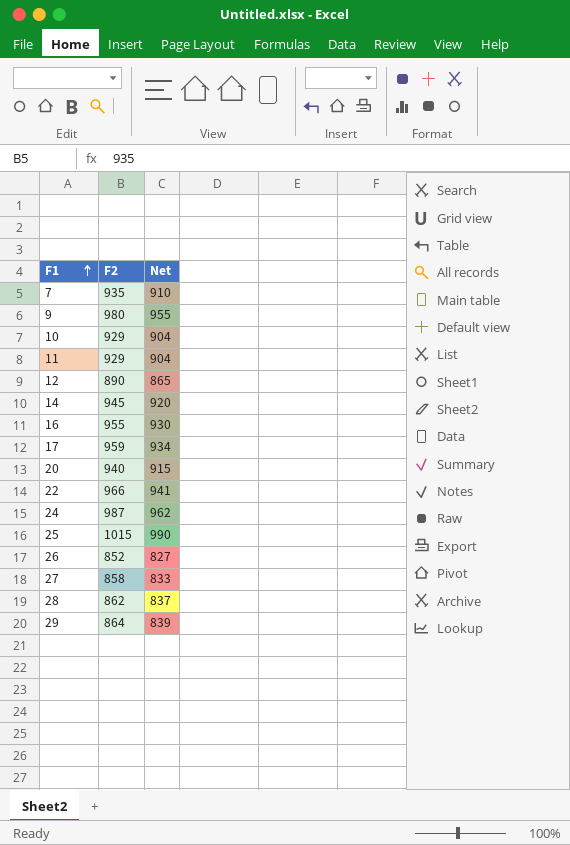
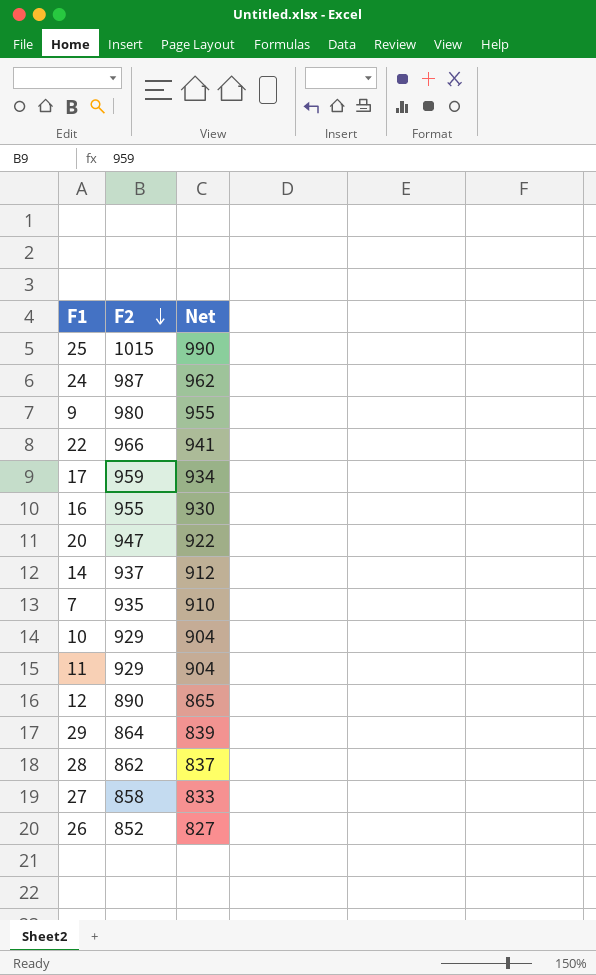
row order: F1 ascending -> F2 descending
20 | F2: 940 -> 947
20 | Net: 915 -> 922
14 | F2: 945 -> 937
14 | Net: 920 -> 912

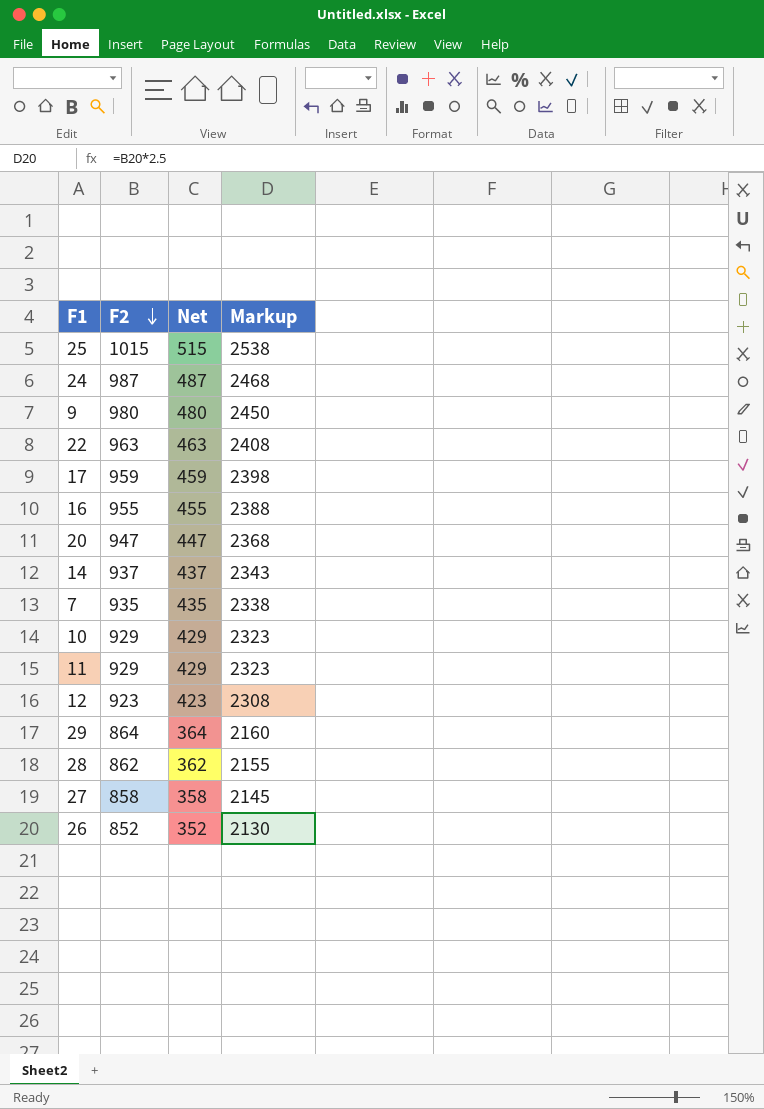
column Net | formula: [F2] - 25 -> [F2] - 500
column Markup | formula: none -> [F2] * 2.5
22 | F2: 966 -> 963
12 | F2: 890 -> 923

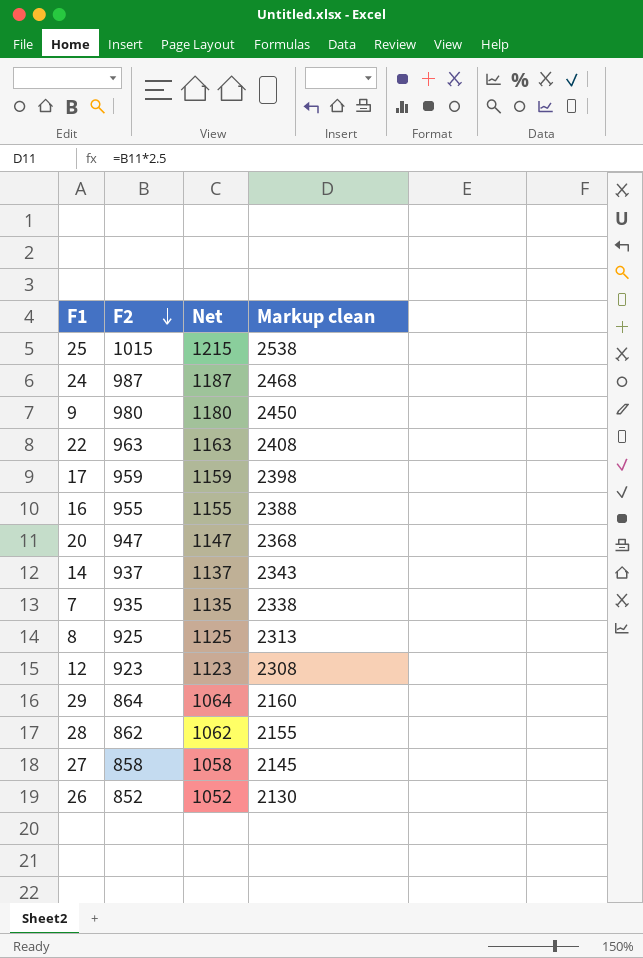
column Net | formula: [F2] - 500 -> [F2] + 200
column name: Markup -> Markup clean
row 10: 929 | 429 | 2323 -> none
row 11: 929 | 429 | 2323 -> none
row 8: none -> 925 | 1125 | 2313

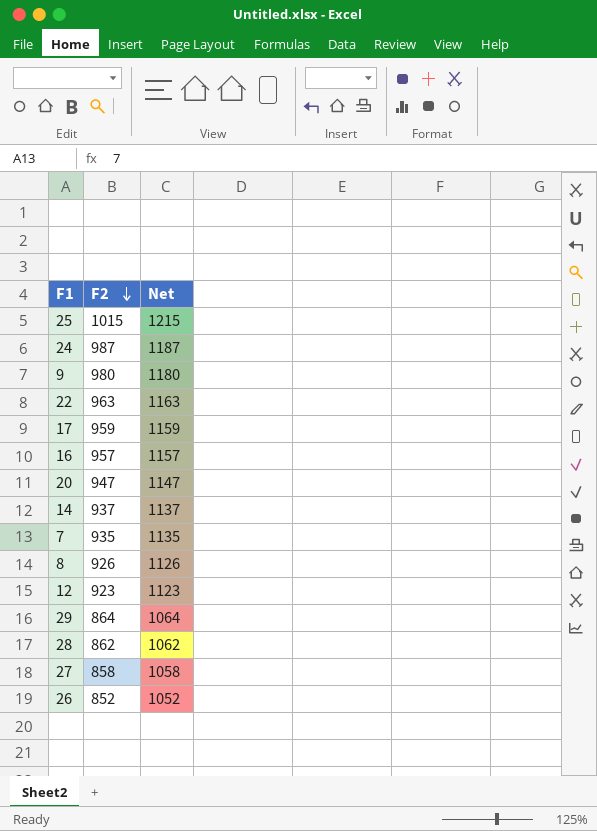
column Markup clean | formula: [F2] * 2.5 -> none
16 | F2: 955 -> 957
16 | Net: 1155 -> 1157
8 | F2: 925 -> 926
8 | Net: 1125 -> 1126

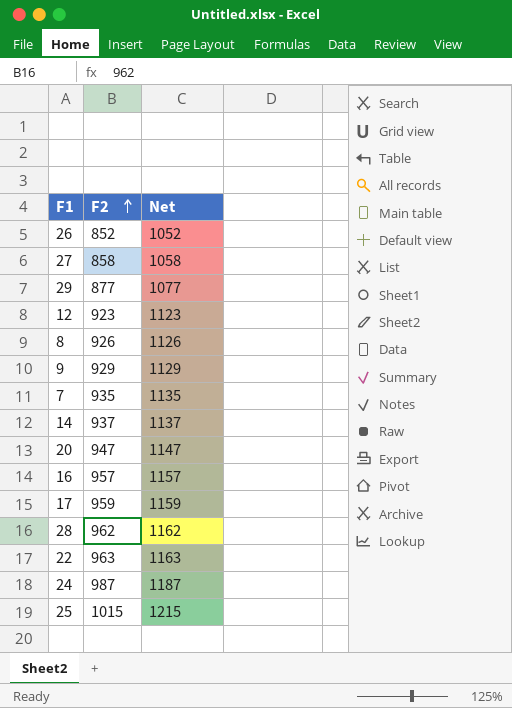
row order: F2 descending -> F2 ascending
29 | F2: 864 -> 877
29 | Net: 1064 -> 1077
9 | F2: 980 -> 929
9 | Net: 1180 -> 1129
28 | F2: 862 -> 962
28 | Net: 1062 -> 1162

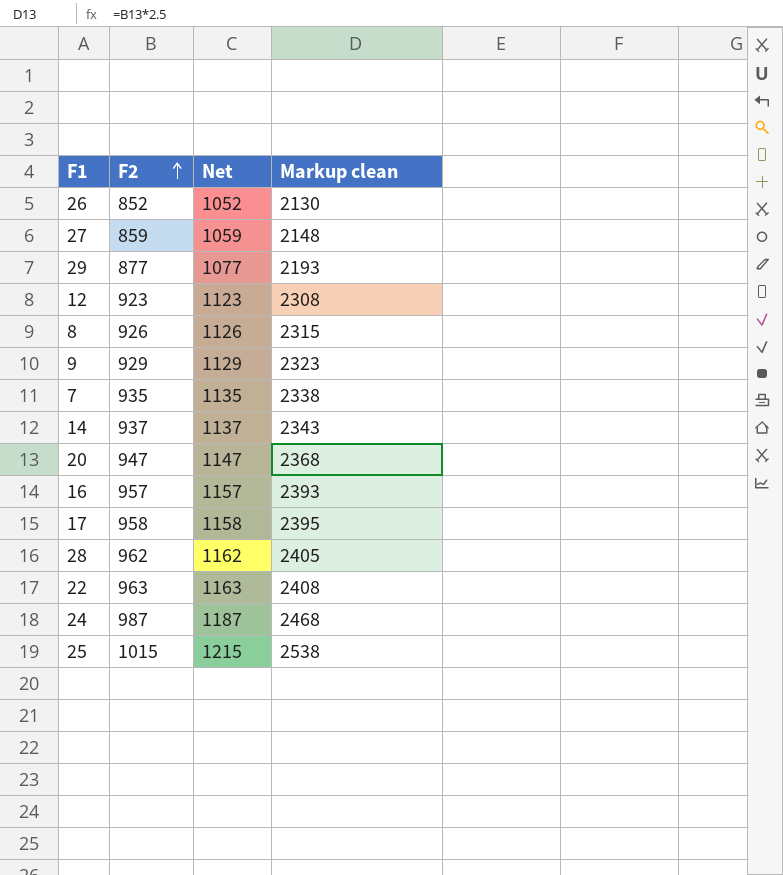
column Markup clean | formula: none -> [F2] * 2.5
27 | F2: 858 -> 859
27 | Net: 1058 -> 1059
17 | F2: 959 -> 958
17 | Net: 1159 -> 1158

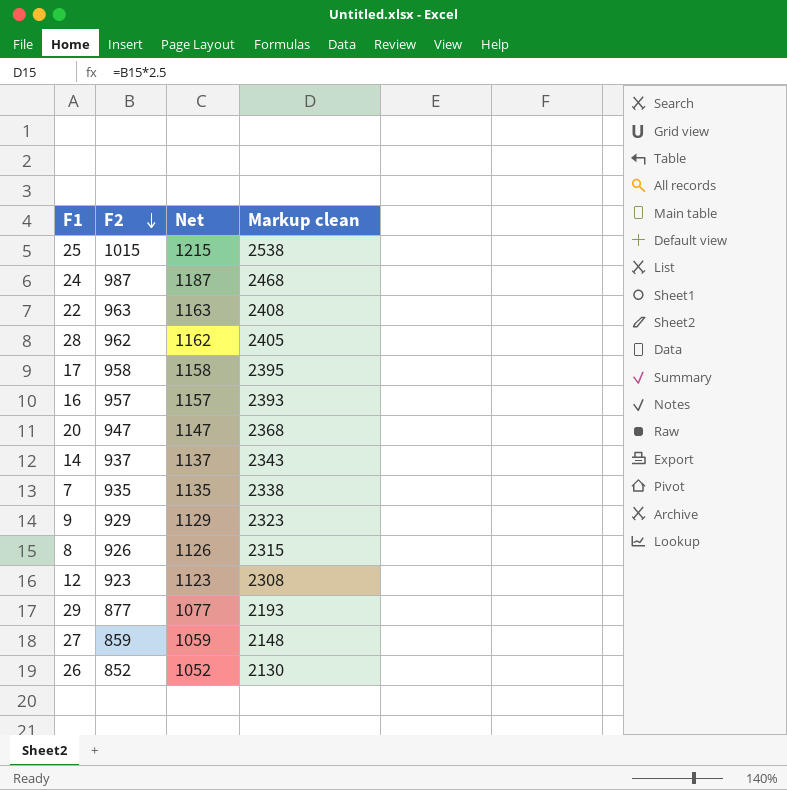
row order: F2 ascending -> F2 descending

